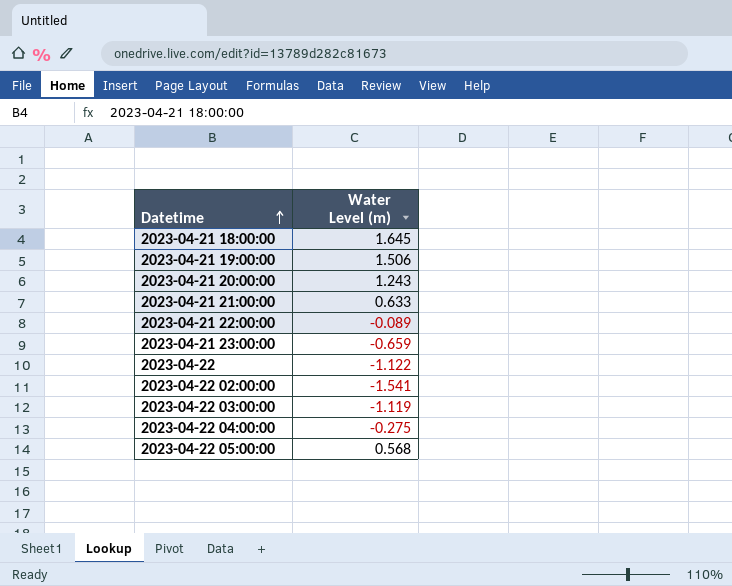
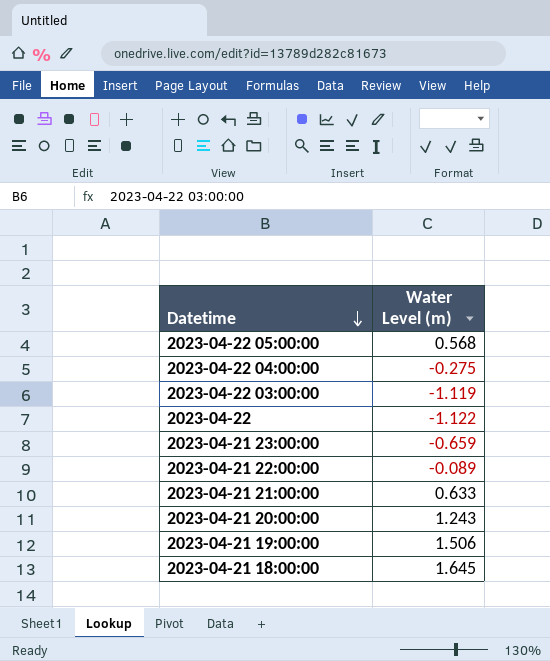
row order: Datetime ascending -> Datetime descending
row 2023-04-22 02:00:00: -1.541 -> none

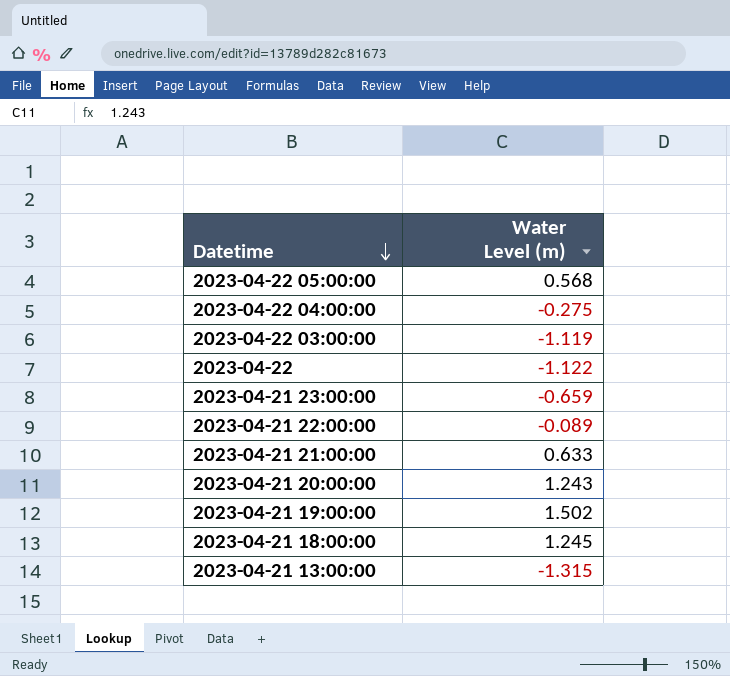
2023-04-21 19:00:00 | Water Level (m): 1.506 -> 1.502
2023-04-21 18:00:00 | Water Level (m): 1.645 -> 1.245
row 2023-04-21 13:00:00: none -> -1.315

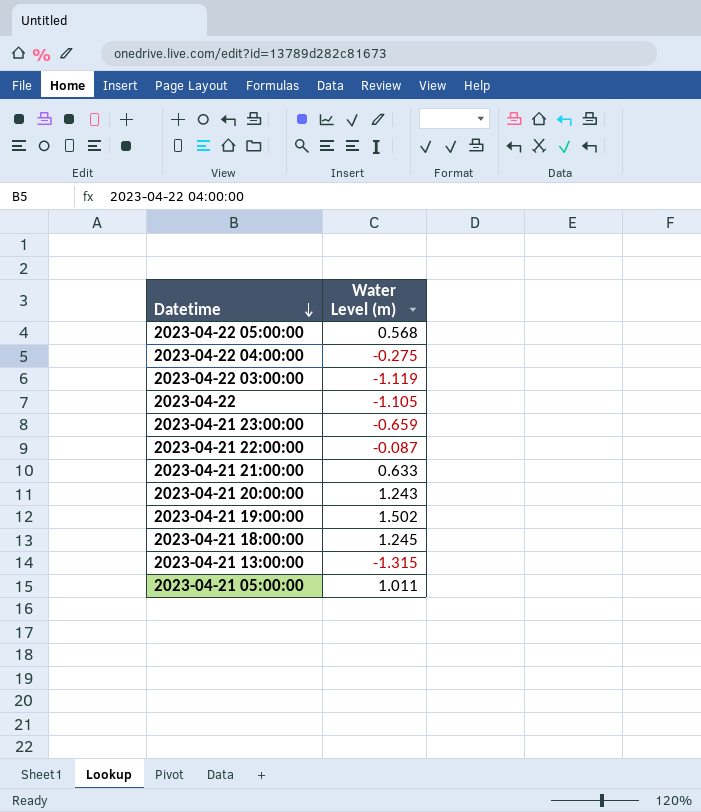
2023-04-22 | Water Level (m): -1.122 -> -1.105
2023-04-21 22:00:00 | Water Level (m): -0.089 -> -0.087
row 2023-04-21 05:00:00: none -> 1.011

